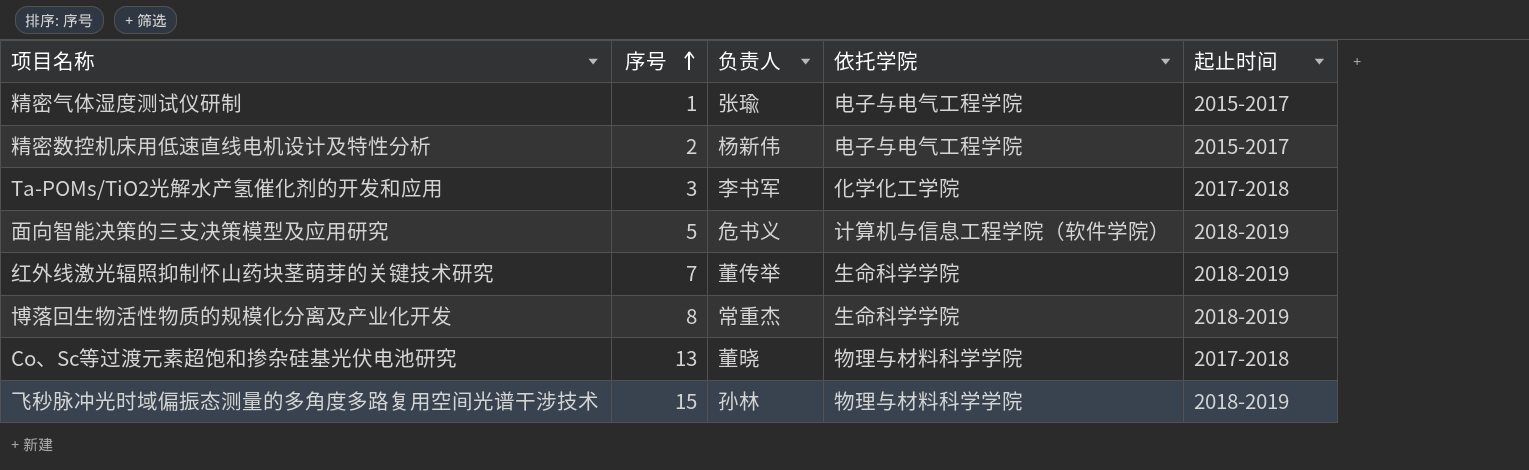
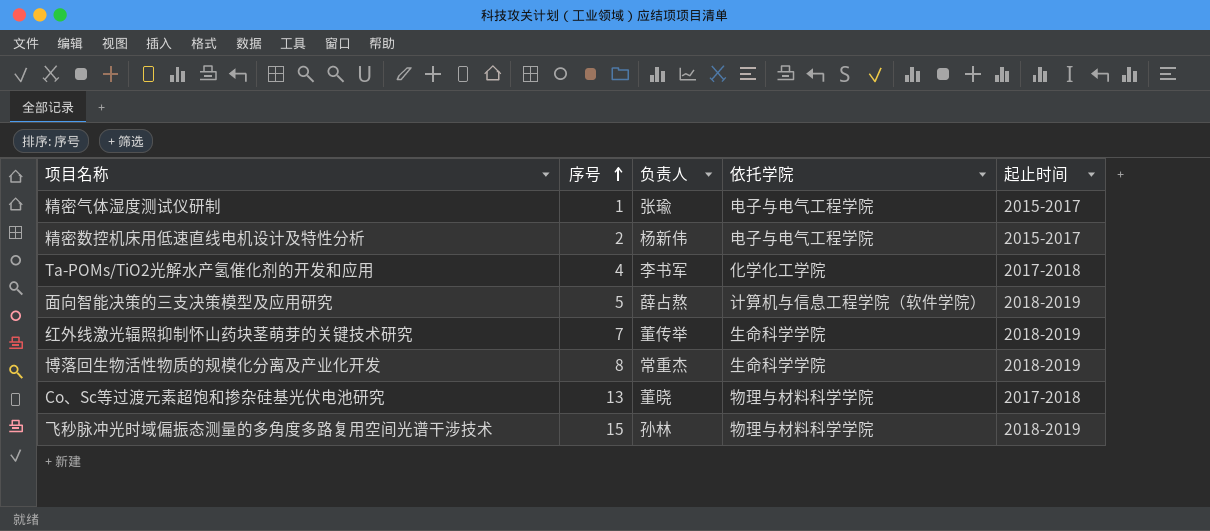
Ta-POMs/TiO2光解水产氢催化剂的开发和应用 | 序号: 3 -> 4
面向智能决策的三支决策模型及应用研究 | 负责人: 危书义 -> 薛占熬

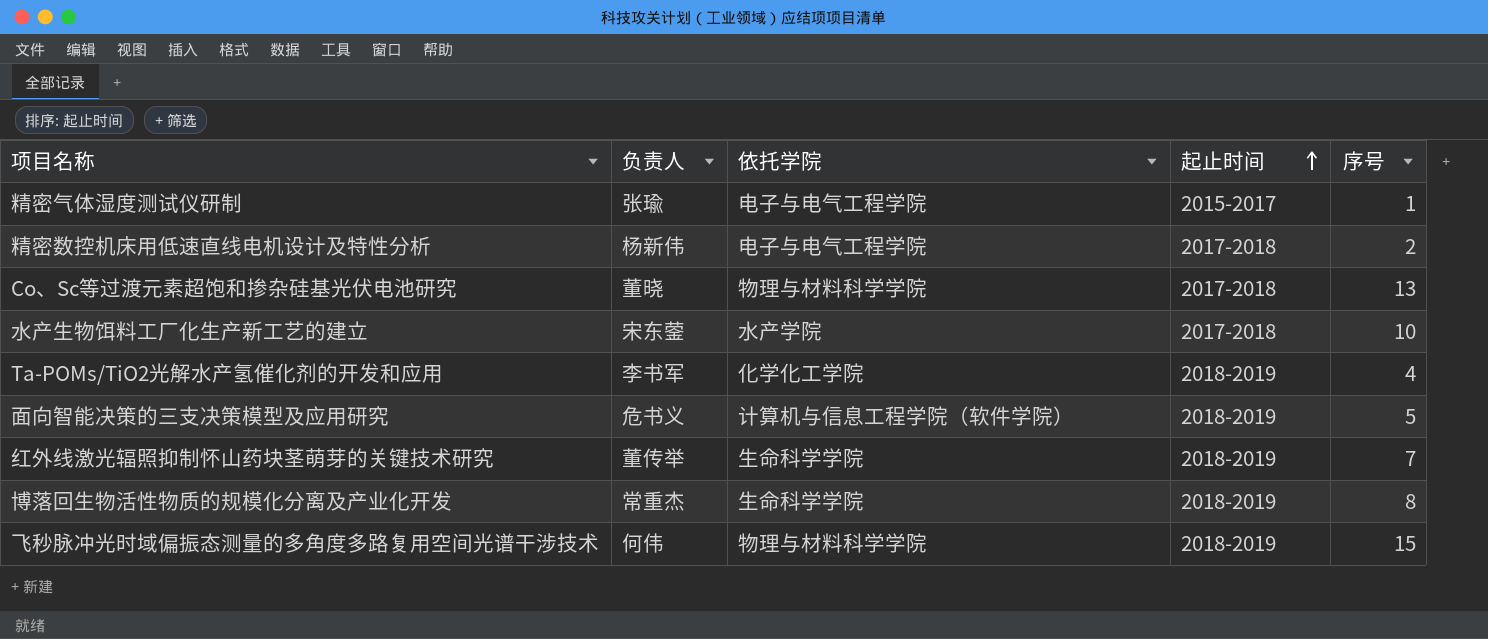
row order: 序号 ascending -> 起止时间 ascending
column 序号 | position: 2 -> 5
精密数控机床用低速直线电机设计及特性分析 | 起止时间: 2015-2017 -> 2017-2018
row 水产生物饵料工厂化生产新工艺的建立: none -> 宋东蓥 | 水产学院 | 2017-2018 | 10
Ta-POMs/TiO2光解水产氢催化剂的开发和应用 | 起止时间: 2017-2018 -> 2018-2019
面向智能决策的三支决策模型及应用研究 | 负责人: 薛占熬 -> 危书义
飞秒脉冲光时域偏振态测量的多角度多路复用空间光谱干涉技术 | 负责人: 孙林 -> 何伟

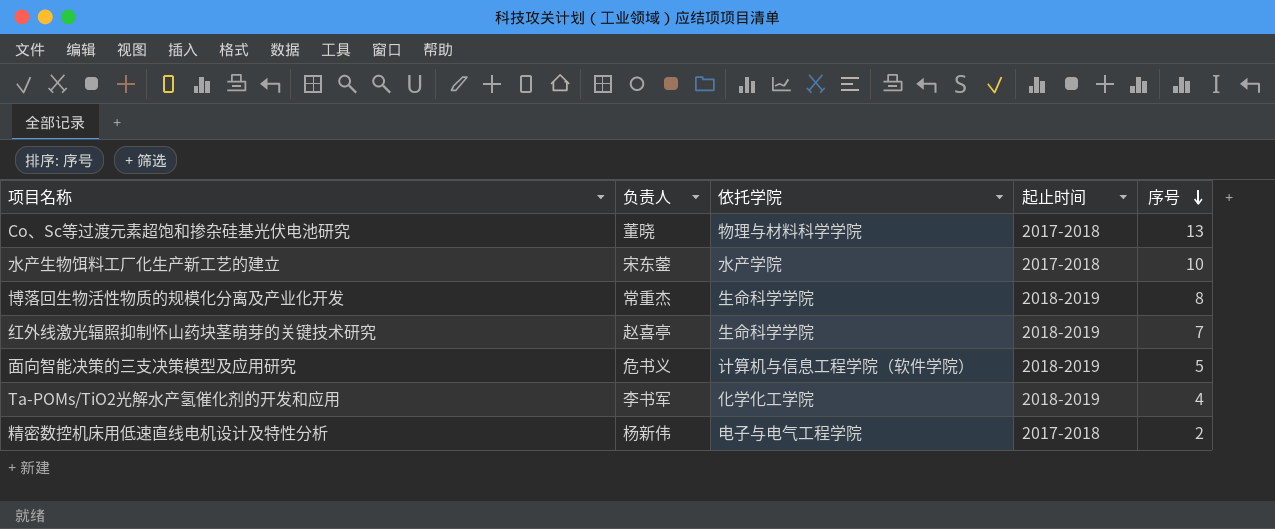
row order: 起止时间 ascending -> 序号 descending
row 精密气体湿度测试仪研制: 张瑜 | 电子与电气工程学院 | 2015-2017 | 1 -> none
row 飞秒脉冲光时域偏振态测量的多角度多路复用空间光谱干涉技术: 何伟 | 物理与材料科学学院 | 2018-2019 | 15 -> none
红外线激光辐照抑制怀山药块茎萌芽的关键技术研究 | 负责人: 董传举 -> 赵喜亭

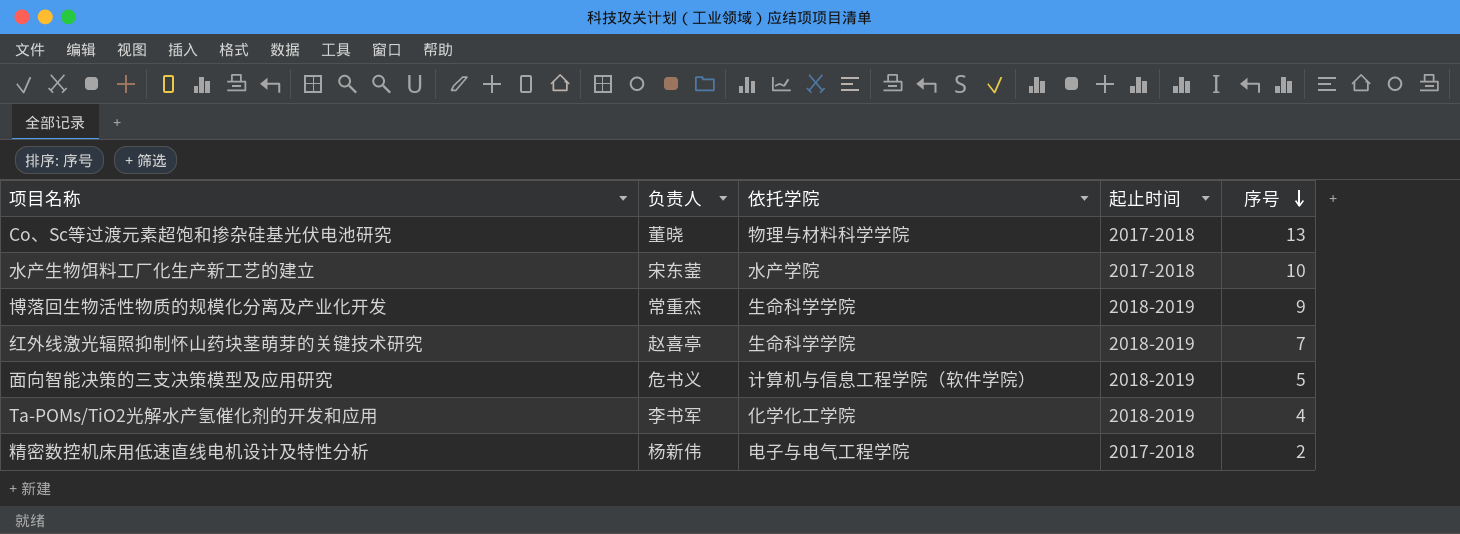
博落回生物活性物质的规模化分离及产业化开发 | 序号: 8 -> 9

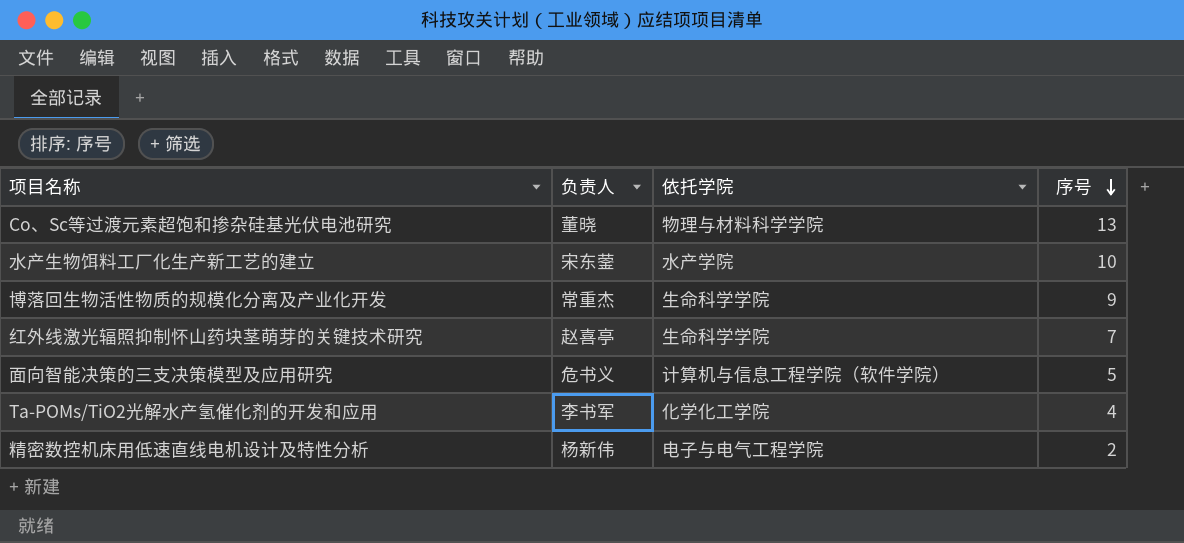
column 起止时间 | position: 4 -> none

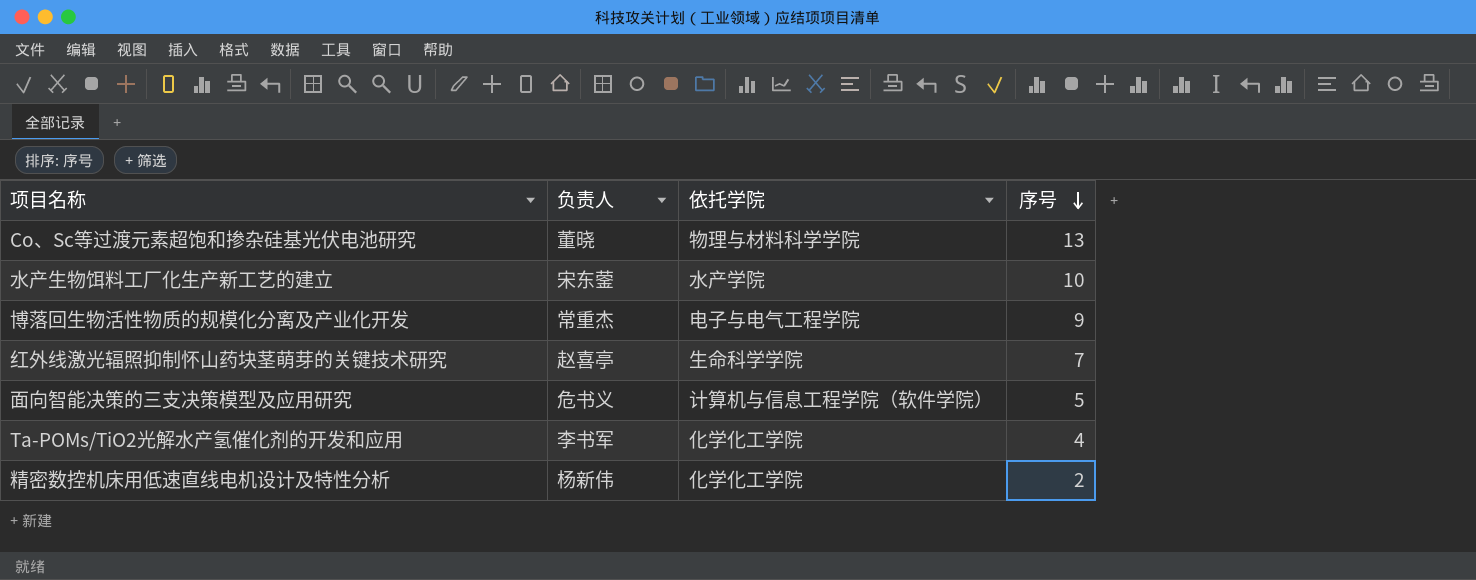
博落回生物活性物质的规模化分离及产业化开发 | 依托学院: 生命科学学院 -> 电子与电气工程学院
精密数控机床用低速直线电机设计及特性分析 | 依托学院: 电子与电气工程学院 -> 化学化工学院

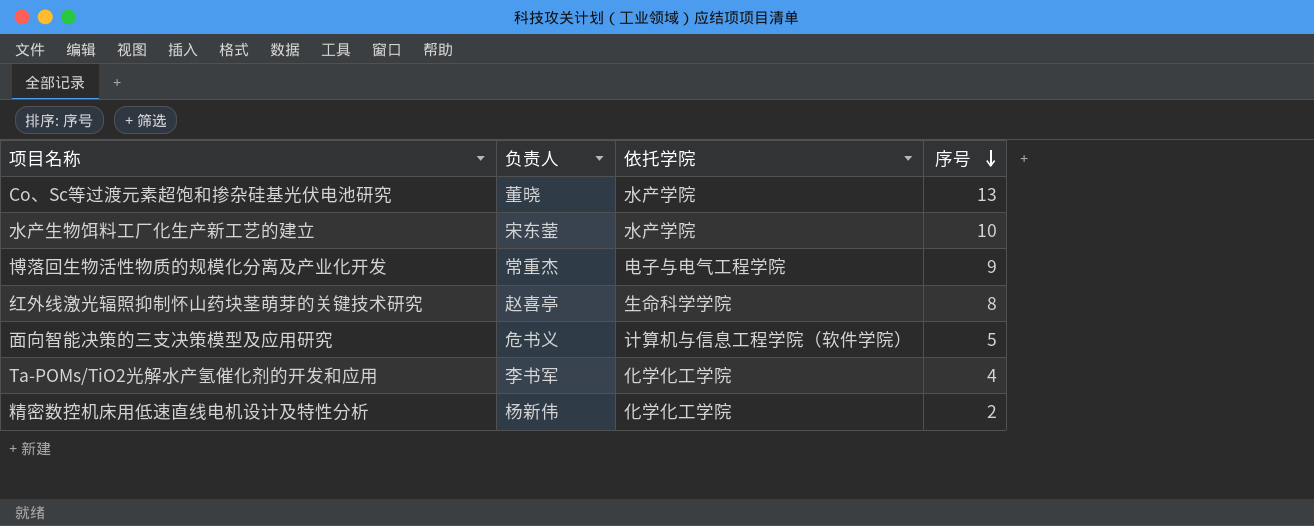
Co、Sc等过渡元素超饱和掺杂硅基光伏电池研究 | 依托学院: 物理与材料科学学院 -> 水产学院
红外线激光辐照抑制怀山药块茎萌芽的关键技术研究 | 序号: 7 -> 8

